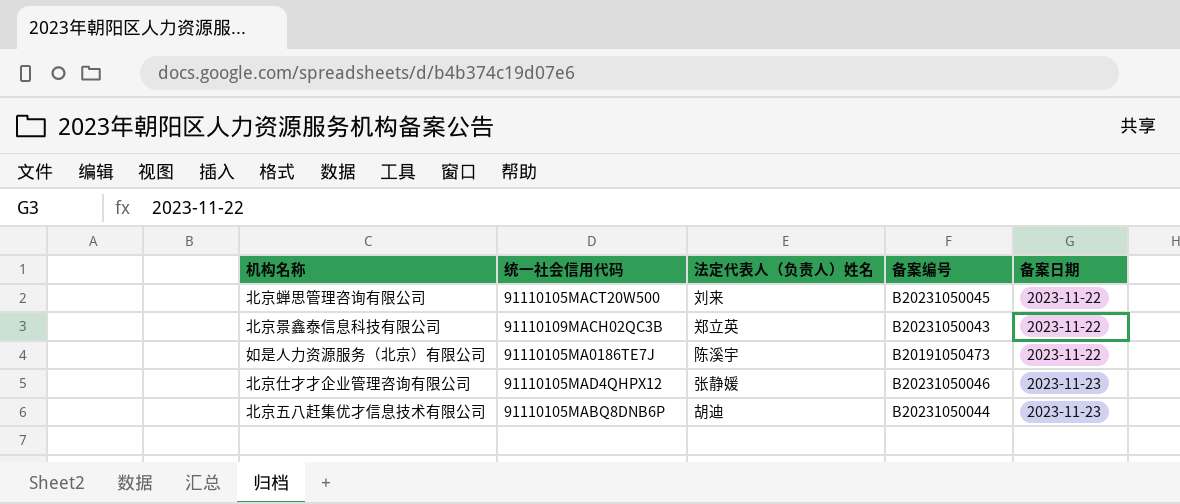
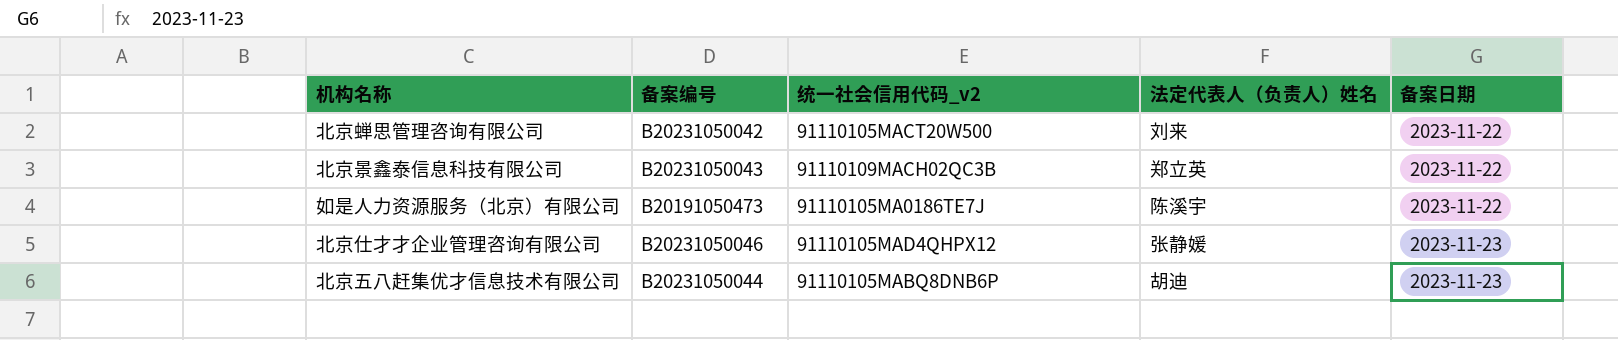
column 备案编号 | position: 4 -> 2
column name: 统一社会信用代码 -> 统一社会信用代码_v2
北京蝉思管理咨询有限公司 | 备案编号: B20231050045 -> B20231050042

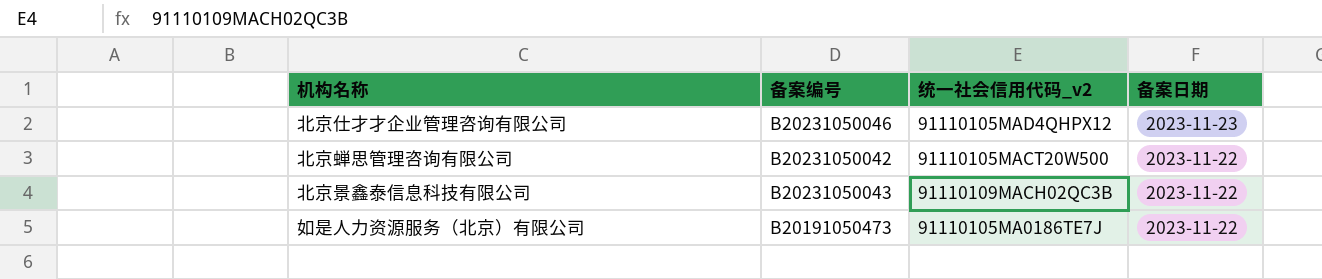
row order: 备案日期 ascending -> 备案日期 descending
column 法定代表人（负责人）姓名 | position: 4 -> none
row 北京五八赶集优才信息技术有限公司: B20231050044 | 91110105MABQ8DNB6P | 胡迪 | 2023-11-23 -> none

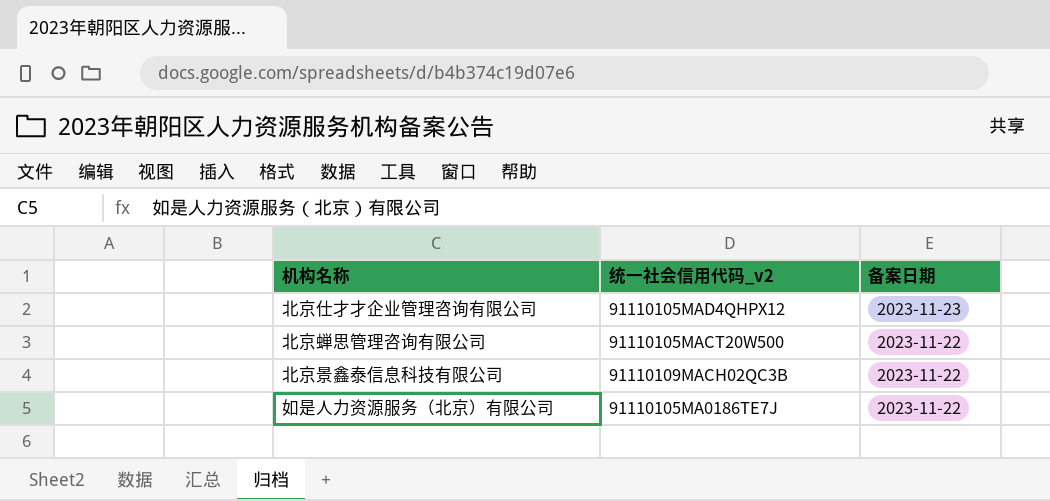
column 备案编号 | position: 2 -> none

